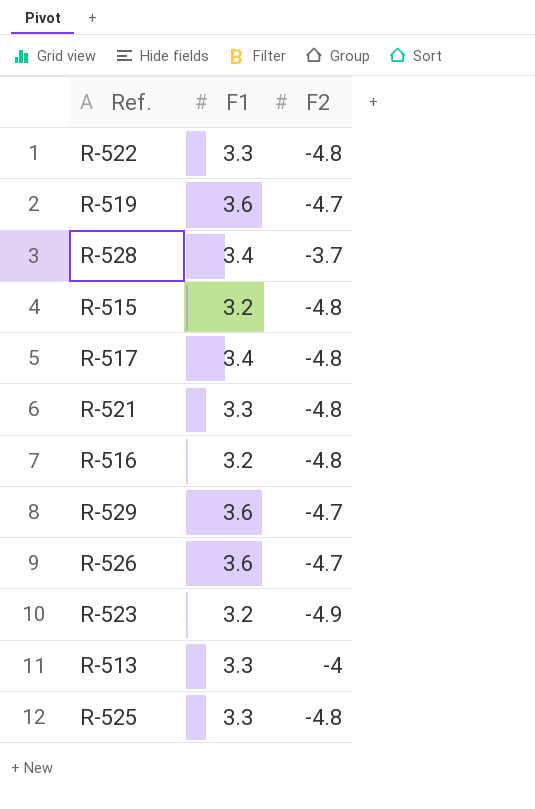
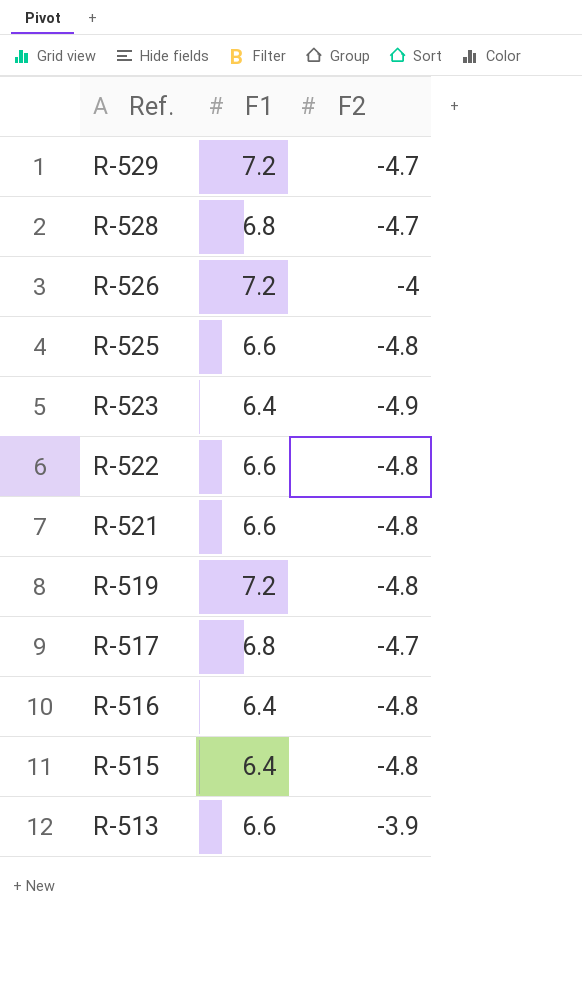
row order: none -> Ref. descending
R-529 | F1: 3.6 -> 7.2
R-528 | F1: 3.4 -> 6.8
R-528 | F2: -3.7 -> -4.7
R-526 | F1: 3.6 -> 7.2
R-526 | F2: -4.7 -> -4
R-525 | F1: 3.3 -> 6.6
R-523 | F1: 3.2 -> 6.4
R-522 | F1: 3.3 -> 6.6
R-521 | F1: 3.3 -> 6.6
R-519 | F1: 3.6 -> 7.2
R-519 | F2: -4.7 -> -4.8
R-517 | F1: 3.4 -> 6.8
R-517 | F2: -4.8 -> -4.7
R-516 | F1: 3.2 -> 6.4
R-515 | F1: 3.2 -> 6.4
R-513 | F1: 3.3 -> 6.6
R-513 | F2: -4 -> -3.9

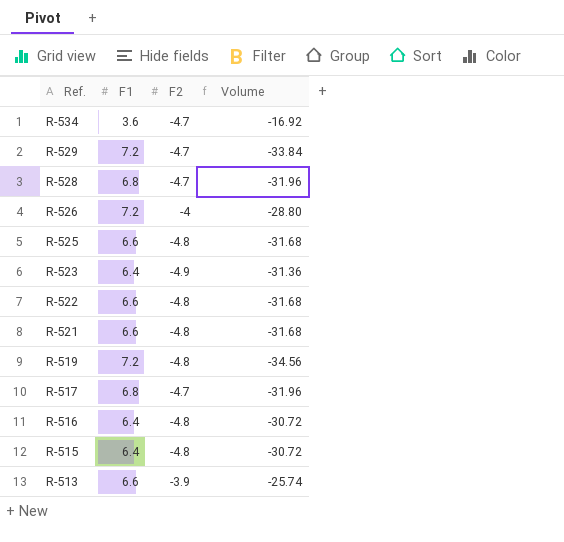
column Volume | formula: none -> [F1] * [F2]
row R-534: none -> 3.6 | -4.7 | -16.92

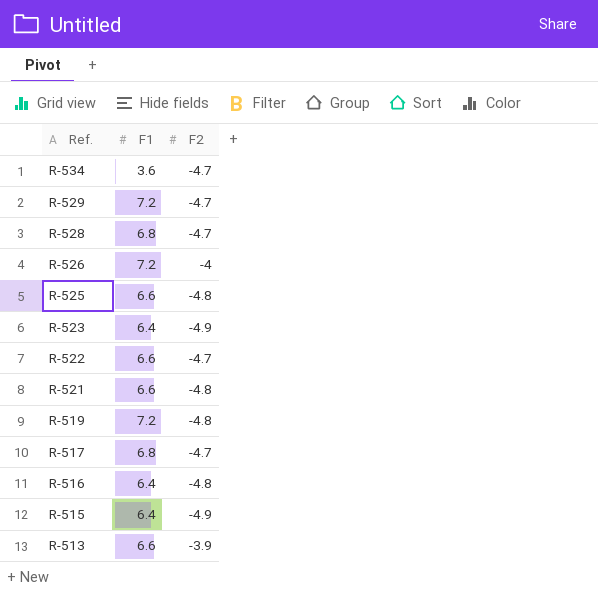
column Volume | formula: [F1] * [F2] -> none
R-522 | F2: -4.8 -> -4.7
R-515 | F2: -4.8 -> -4.9

